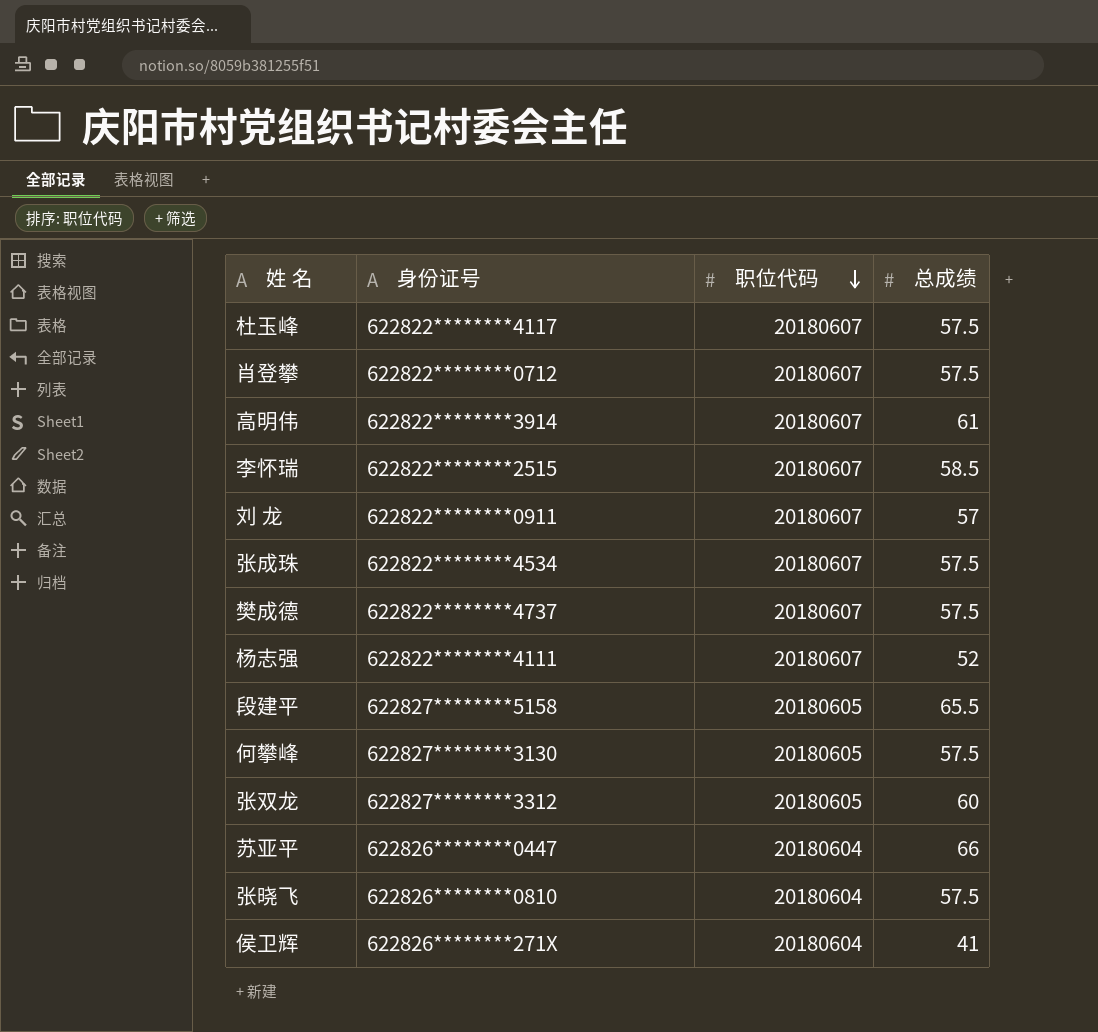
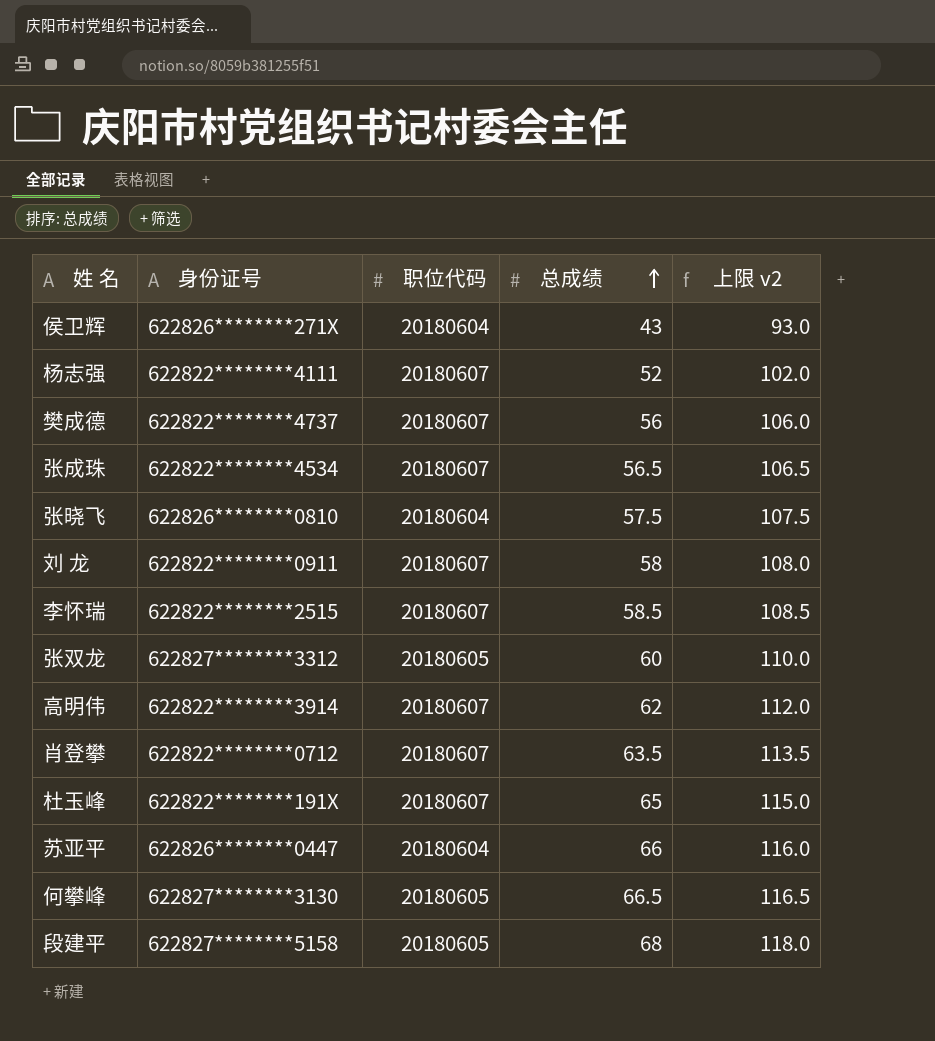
row order: 职位代码 descending -> 总成绩 ascending
column 上限 v2 | formula: none -> [总成绩] + 50
侯卫辉 | 总成绩: 41 -> 43
樊成德 | 总成绩: 57.5 -> 56
张成珠 | 总成绩: 57.5 -> 56.5
刘 龙 | 总成绩: 57 -> 58
高明伟 | 总成绩: 61 -> 62
肖登攀 | 总成绩: 57.5 -> 63.5
杜玉峰 | 身份证号: 622822********4117 -> 622822********191X
杜玉峰 | 总成绩: 57.5 -> 65
何攀峰 | 总成绩: 57.5 -> 66.5
段建平 | 总成绩: 65.5 -> 68

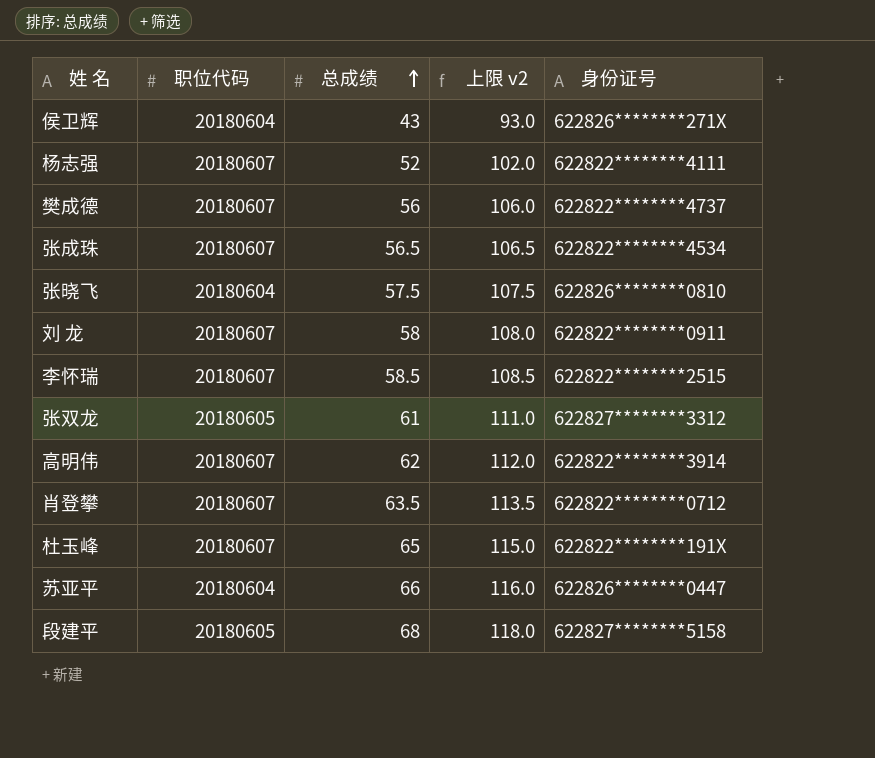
column 身份证号 | position: 2 -> 5
row 何攀峰: 622827********3130 | 20180605 | 66.5 | 116.5 -> none
张双龙 | 总成绩: 60 -> 61
张双龙 | 上限 v2: 110.0 -> 111.0

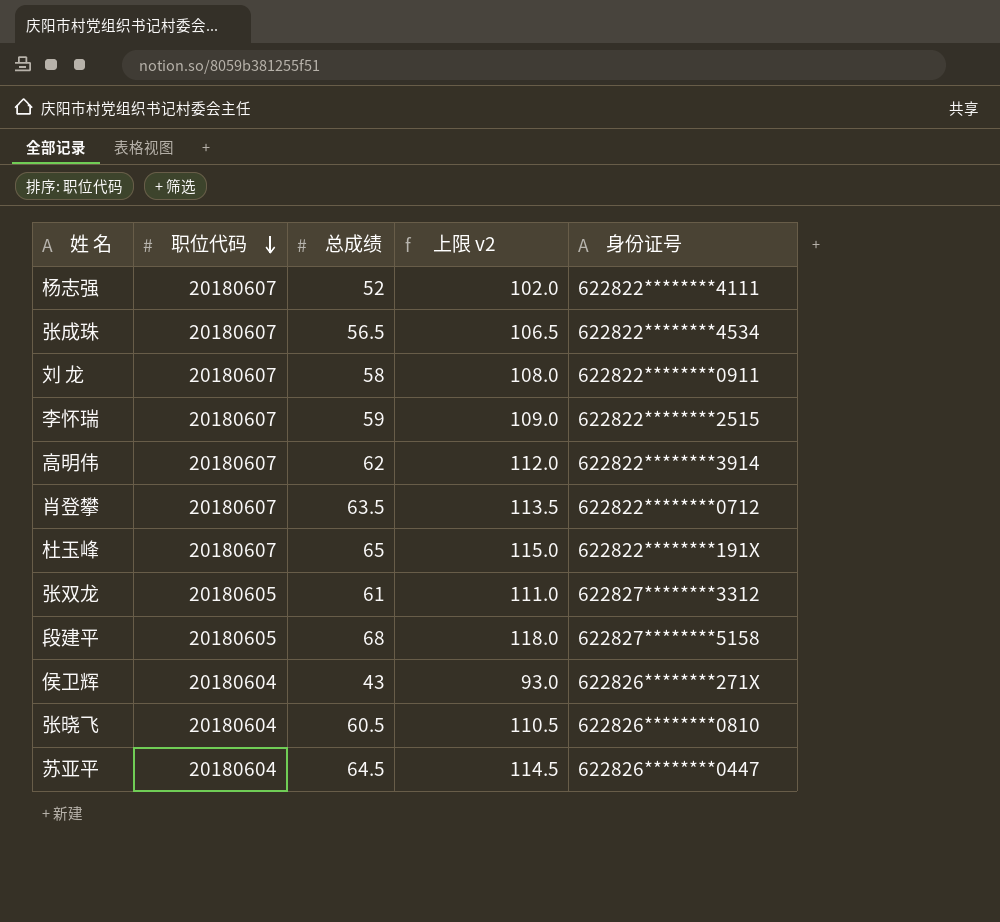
row order: 总成绩 ascending -> 职位代码 descending
row 樊成德: 20180607 | 56 | 106.0 | 622822********4737 -> none
李怀瑞 | 总成绩: 58.5 -> 59
李怀瑞 | 上限 v2: 108.5 -> 109.0
张晓飞 | 总成绩: 57.5 -> 60.5
张晓飞 | 上限 v2: 107.5 -> 110.5
苏亚平 | 总成绩: 66 -> 64.5
苏亚平 | 上限 v2: 116.0 -> 114.5

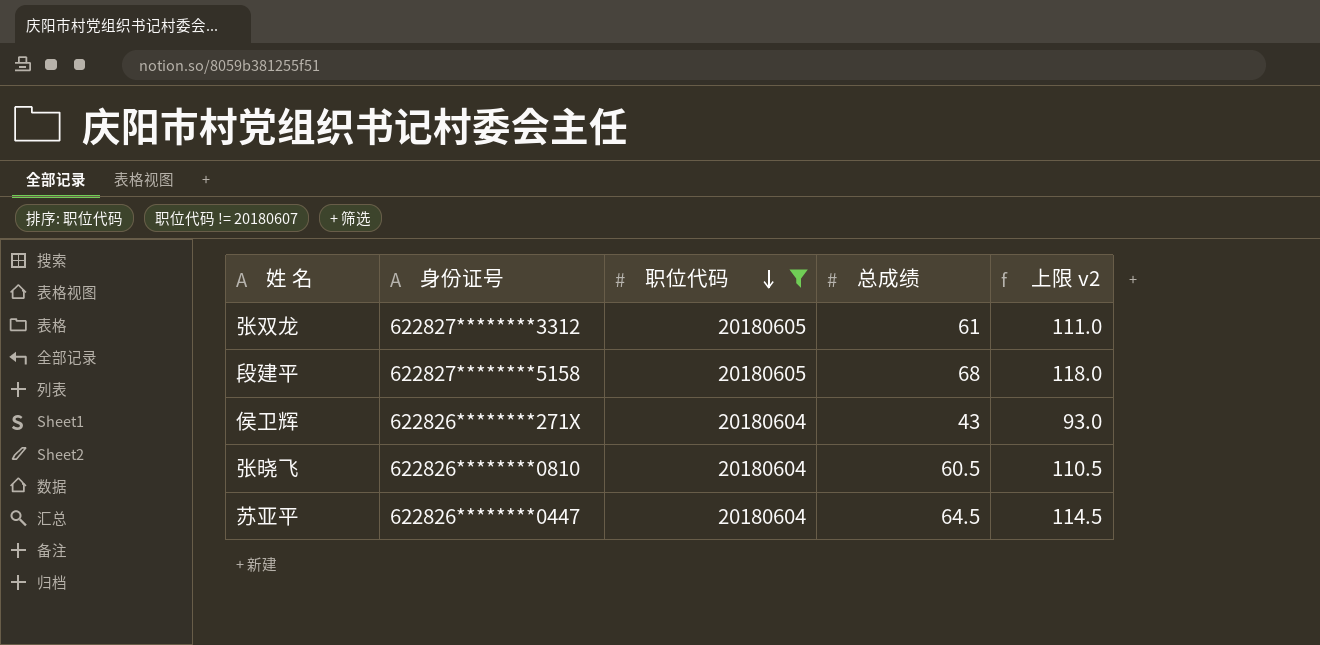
filter: none -> 职位代码 != 20180607
column 身份证号 | position: 5 -> 2

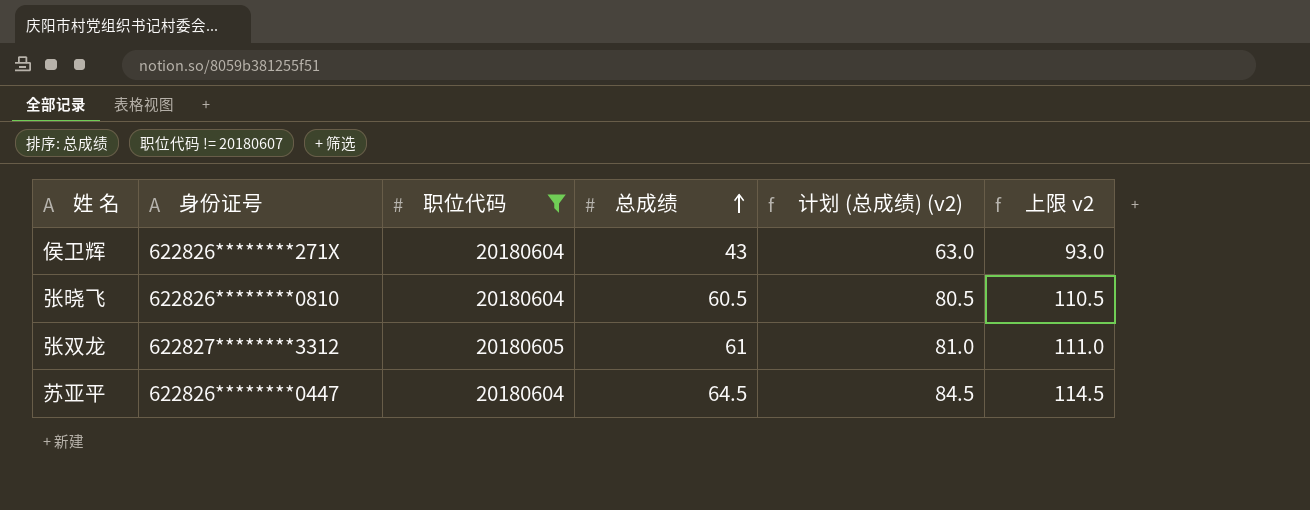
row order: 职位代码 descending -> 总成绩 ascending
column 计划 (总成绩) (v2) | formula: none -> [总成绩] + 20
row 段建平: 622827********5158 | 20180605 | 68 | 118.0 -> none

